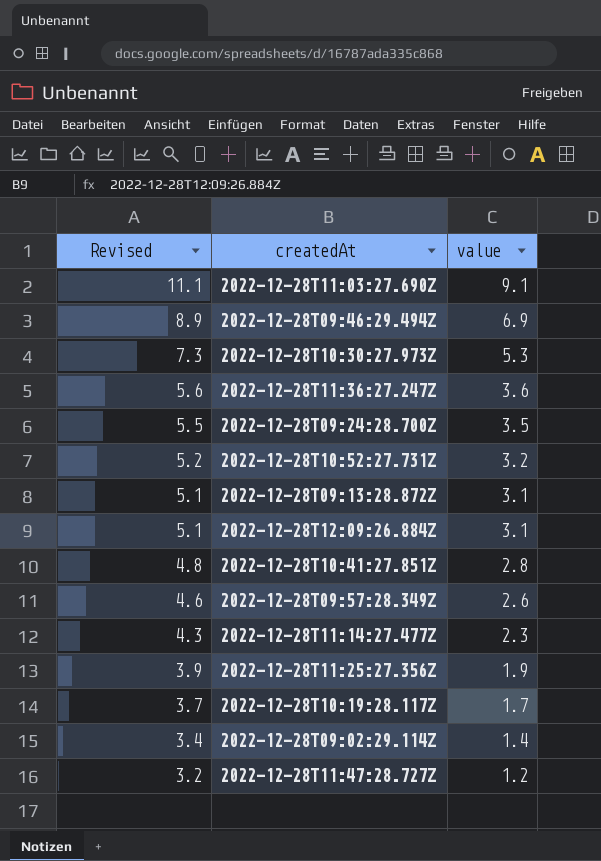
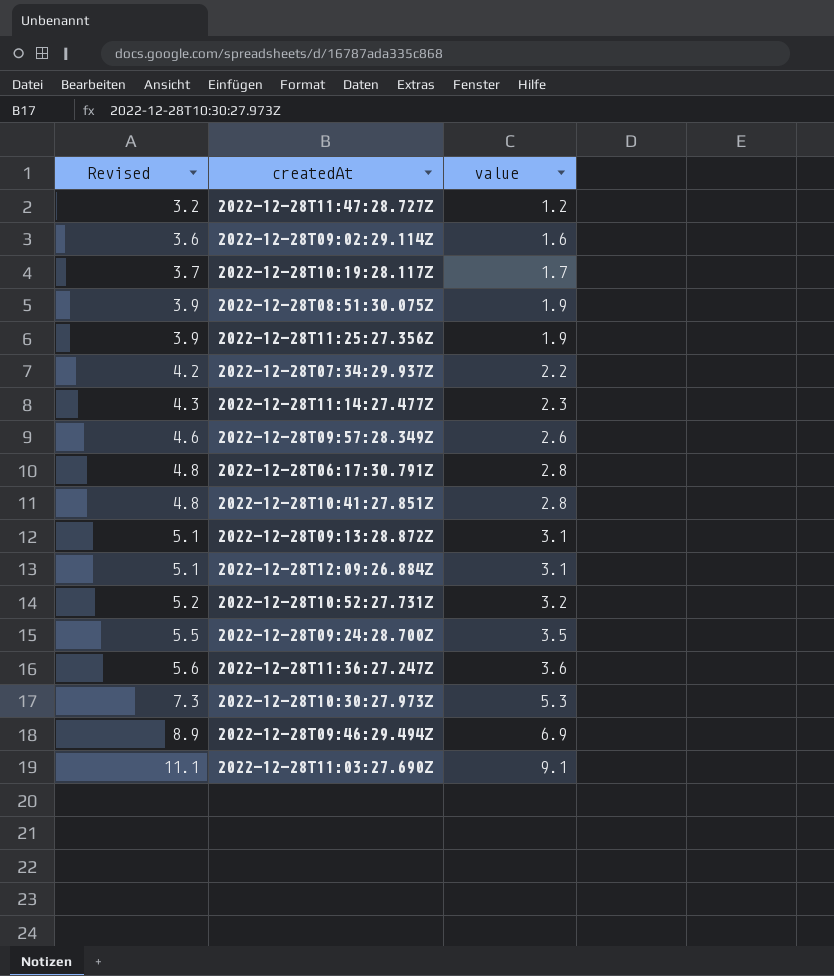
row order: Revised descending -> Revised ascending
2022-12-28T09:02:29.114Z | Revised: 3.4 -> 3.6
2022-12-28T09:02:29.114Z | value: 1.4 -> 1.6
row 2022-12-28T08:51:30.075Z: none -> 3.9 | 1.9
row 2022-12-28T07:34:29.937Z: none -> 4.2 | 2.2
row 2022-12-28T06:17:30.791Z: none -> 4.8 | 2.8

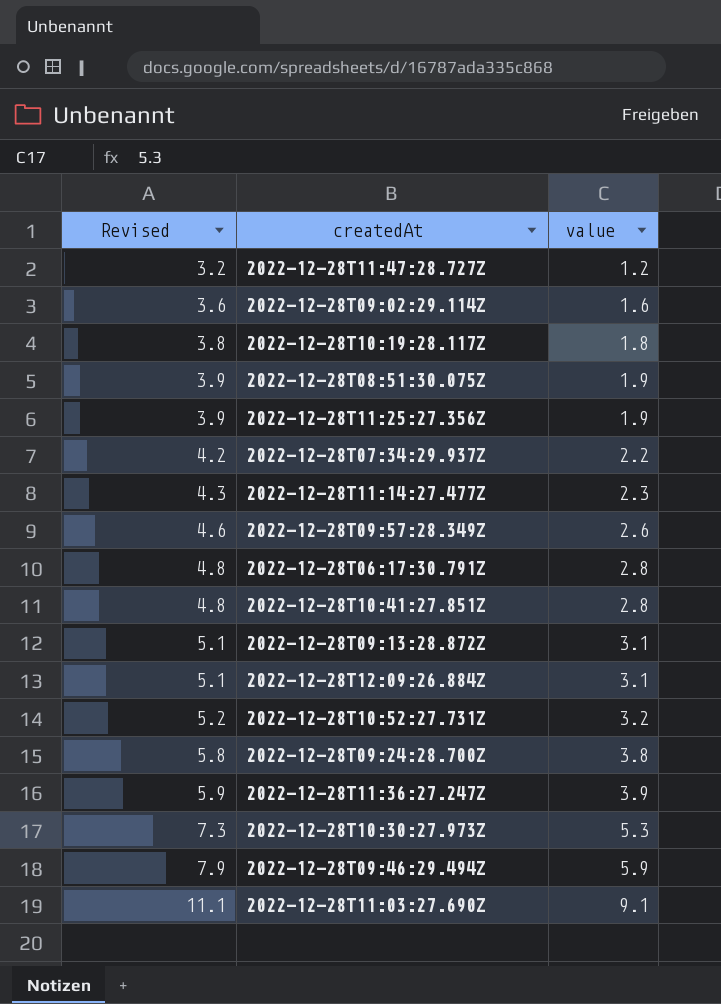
2022-12-28T10:19:28.117Z | Revised: 3.7 -> 3.8
2022-12-28T10:19:28.117Z | value: 1.7 -> 1.8
2022-12-28T09:24:28.700Z | Revised: 5.5 -> 5.8
2022-12-28T09:24:28.700Z | value: 3.5 -> 3.8
2022-12-28T11:36:27.247Z | Revised: 5.6 -> 5.9
2022-12-28T11:36:27.247Z | value: 3.6 -> 3.9
2022-12-28T09:46:29.494Z | Revised: 8.9 -> 7.9
2022-12-28T09:46:29.494Z | value: 6.9 -> 5.9

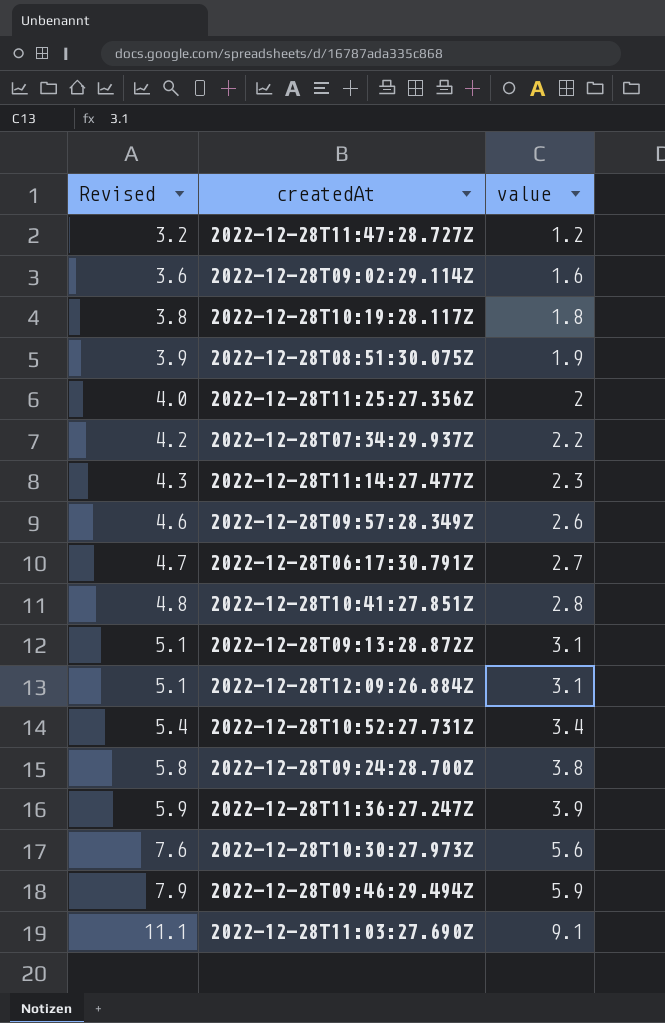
2022-12-28T11:25:27.356Z | Revised: 3.9 -> 4.0
2022-12-28T11:25:27.356Z | value: 1.9 -> 2
2022-12-28T06:17:30.791Z | Revised: 4.8 -> 4.7
2022-12-28T06:17:30.791Z | value: 2.8 -> 2.7
2022-12-28T10:52:27.731Z | Revised: 5.2 -> 5.4
2022-12-28T10:52:27.731Z | value: 3.2 -> 3.4
2022-12-28T10:30:27.973Z | Revised: 7.3 -> 7.6
2022-12-28T10:30:27.973Z | value: 5.3 -> 5.6

